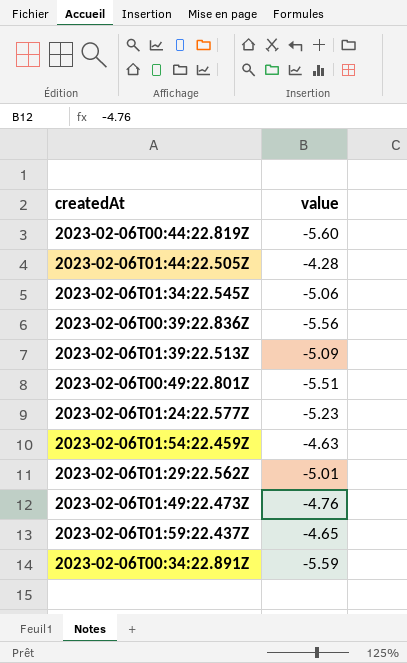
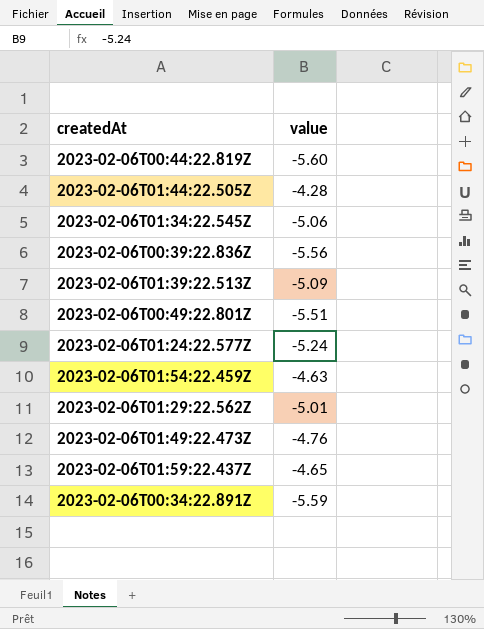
2023-02-06T01:24:22.577Z | value: -5.23 -> -5.24

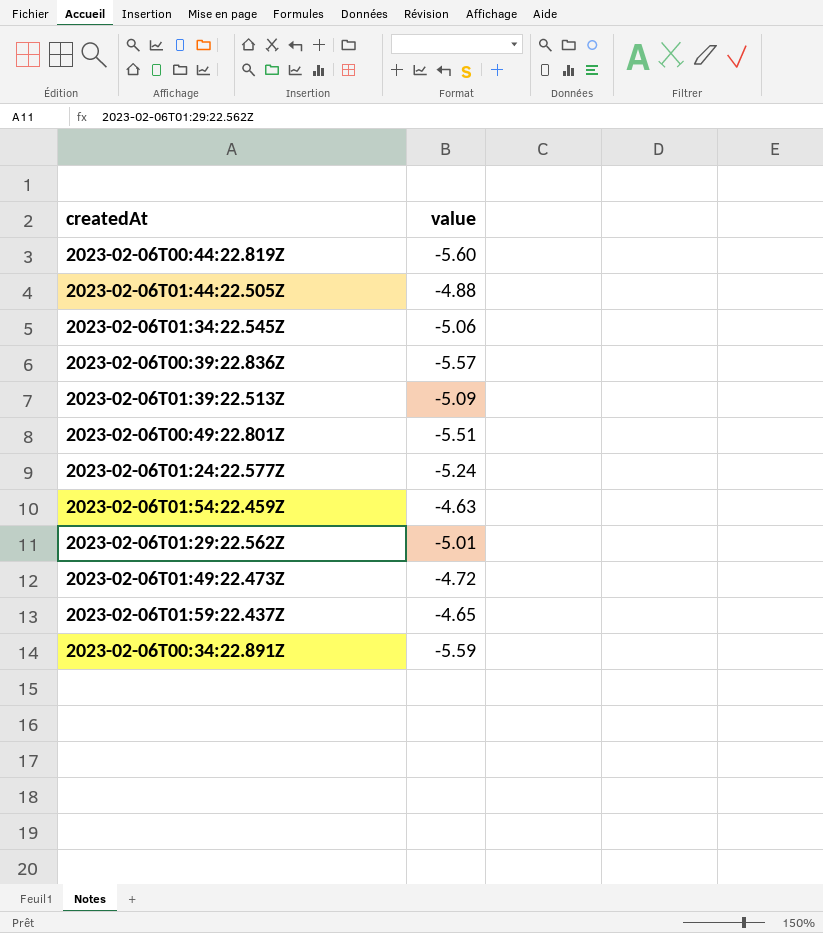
2023-02-06T01:44:22.505Z | value: -4.28 -> -4.88
2023-02-06T00:39:22.836Z | value: -5.56 -> -5.57
2023-02-06T01:49:22.473Z | value: -4.76 -> -4.72

